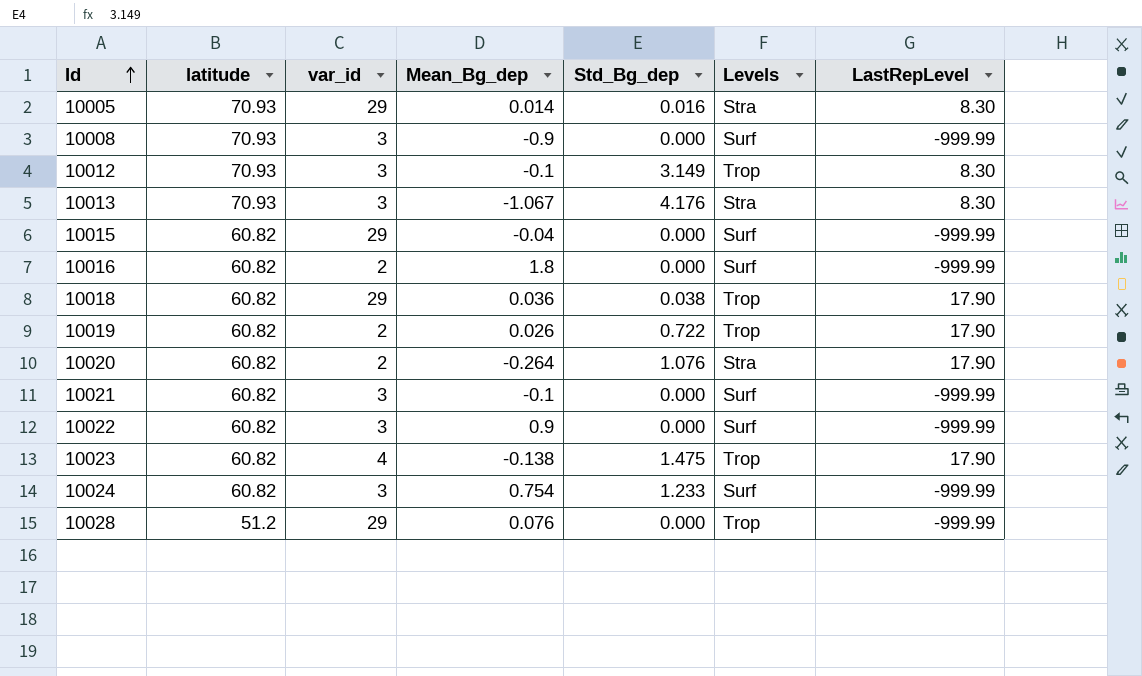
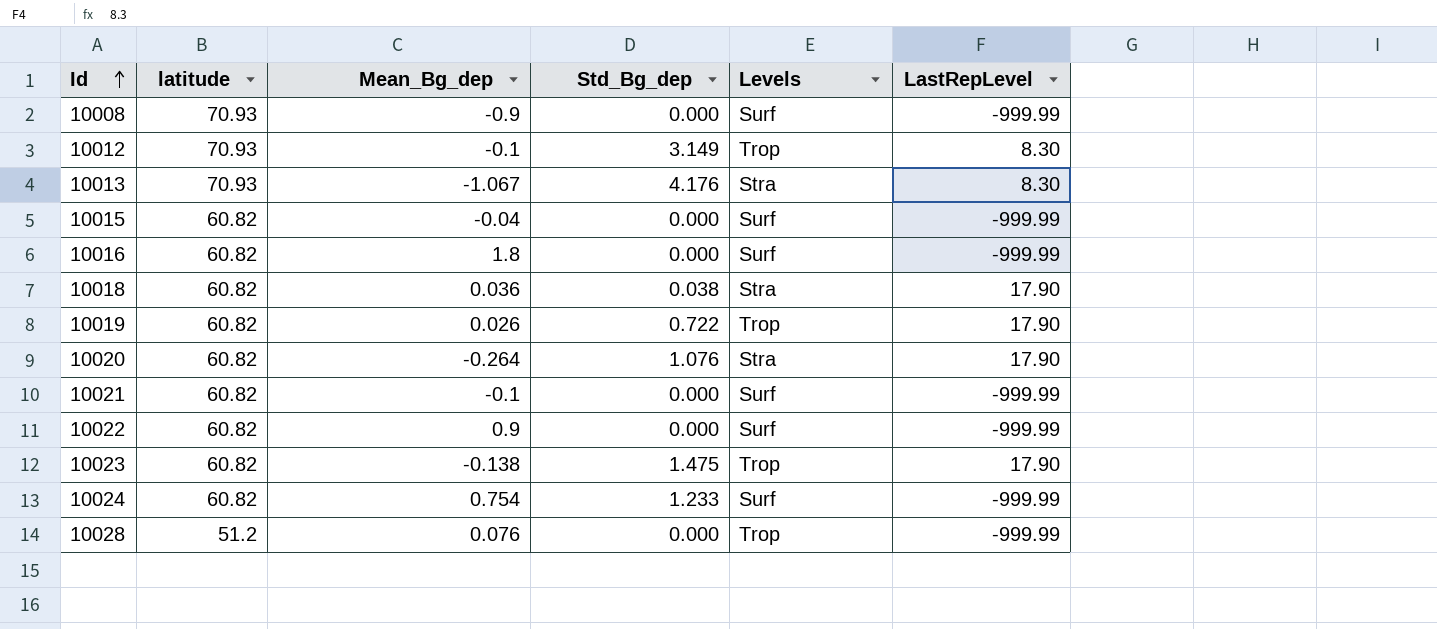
column var_id | position: 3 -> none
row 10005: 70.93 | 29 | 0.014 | 0.016 | Stra | 8.30 -> none
10018 | Levels: Trop -> Stra

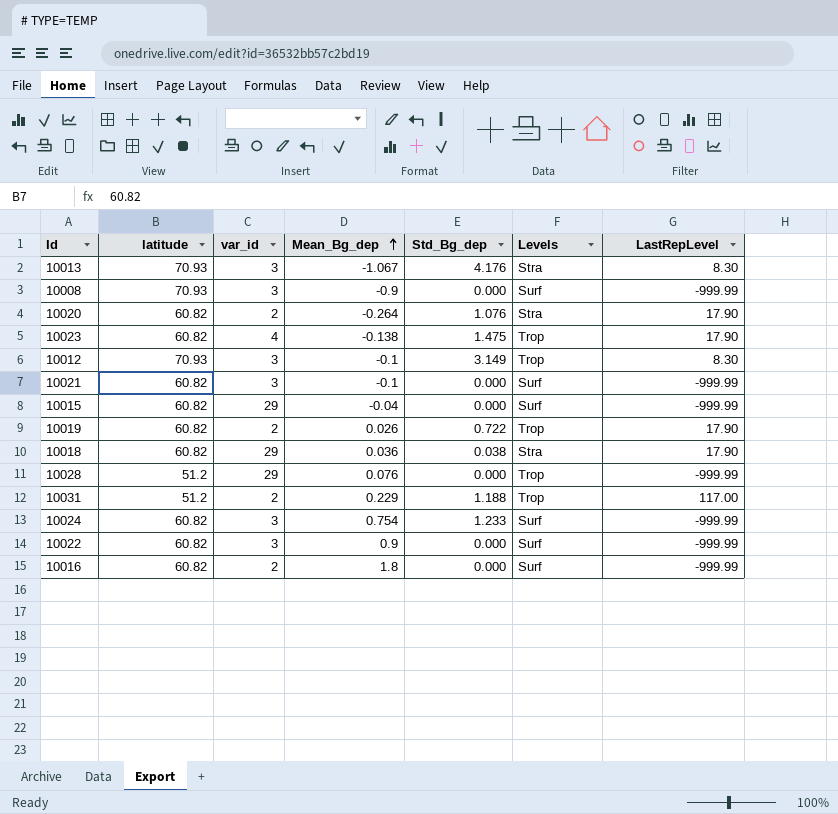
row order: Id ascending -> Mean_Bg_dep ascending
column var_id | position: none -> 3
row 10031: none -> 51.2 | 2 | 0.229 | 1.188 | Trop | 117.00

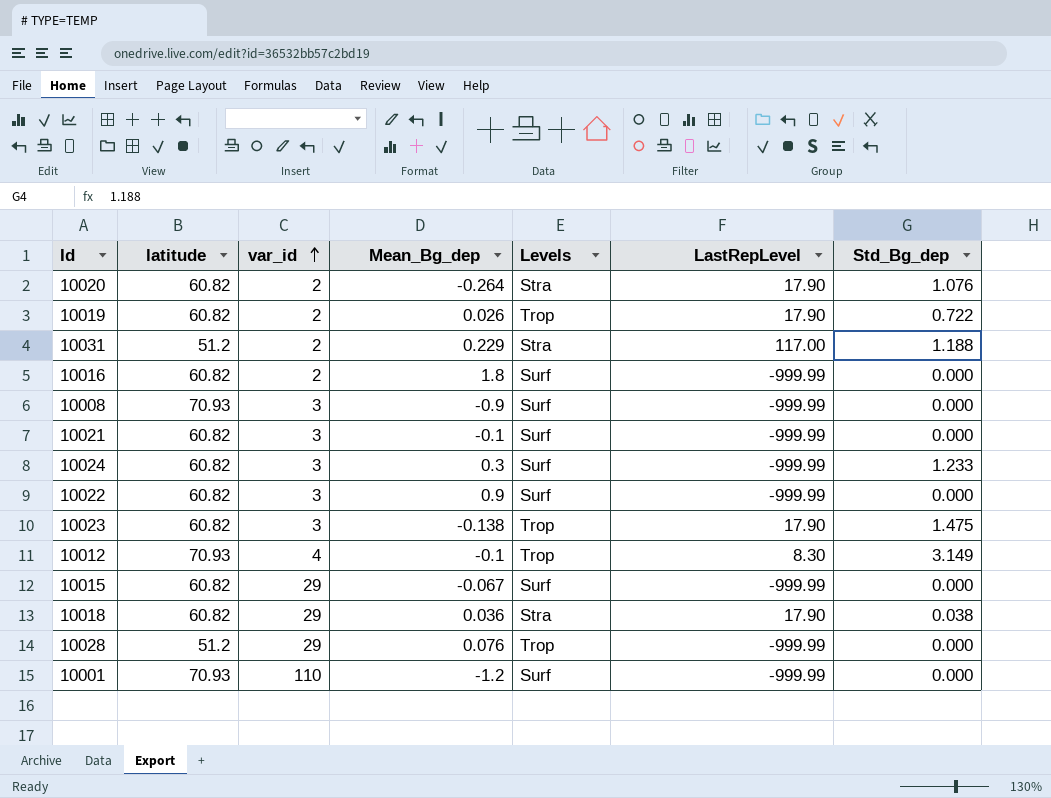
row order: Mean_Bg_dep ascending -> var_id ascending
column Std_Bg_dep | position: 5 -> 7
row 10013: 70.93 | 3 | -1.067 | 4.176 | Stra | 8.30 -> none
10031 | Levels: Trop -> Stra
10024 | Mean_Bg_dep: 0.754 -> 0.3
10023 | var_id: 4 -> 3
10012 | var_id: 3 -> 4
10015 | Mean_Bg_dep: -0.04 -> -0.067
row 10001: none -> 70.93 | 110 | -1.2 | Surf | -999.99 | 0.000

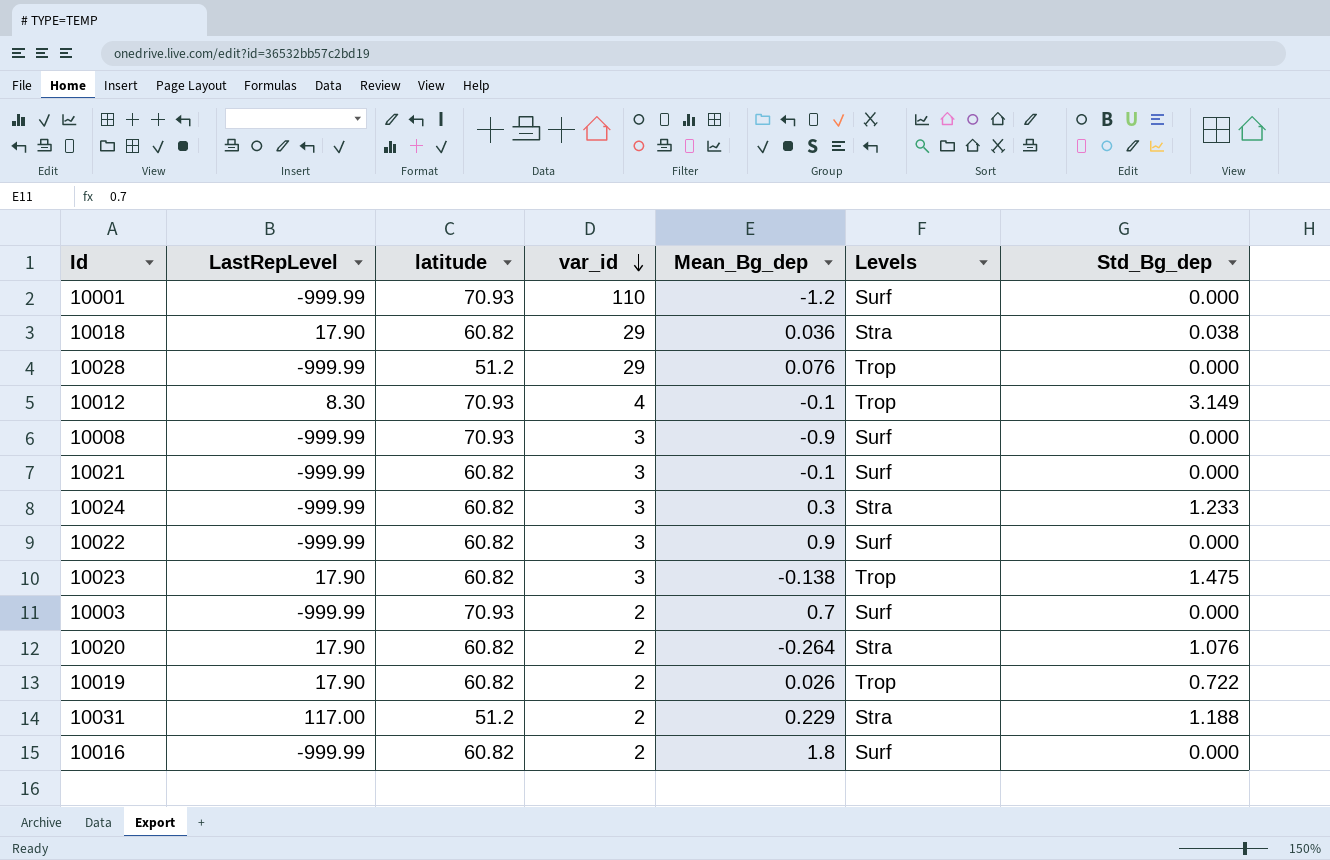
row order: var_id ascending -> var_id descending
column LastRepLevel | position: 6 -> 2
row 10015: 60.82 | 29 | -0.067 | Surf | -999.99 | 0.000 -> none
10024 | Levels: Surf -> Stra
row 10003: none -> -999.99 | 70.93 | 2 | 0.7 | Surf | 0.000

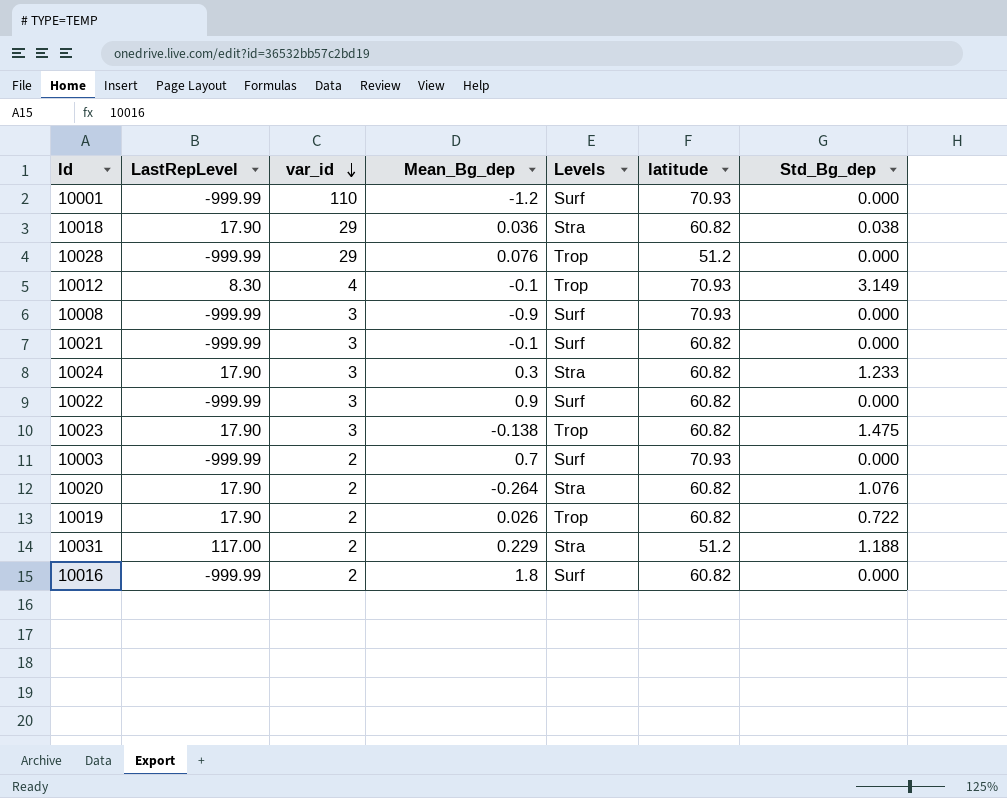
column latitude | position: 3 -> 6
10024 | LastRepLevel: -999.99 -> 17.90

